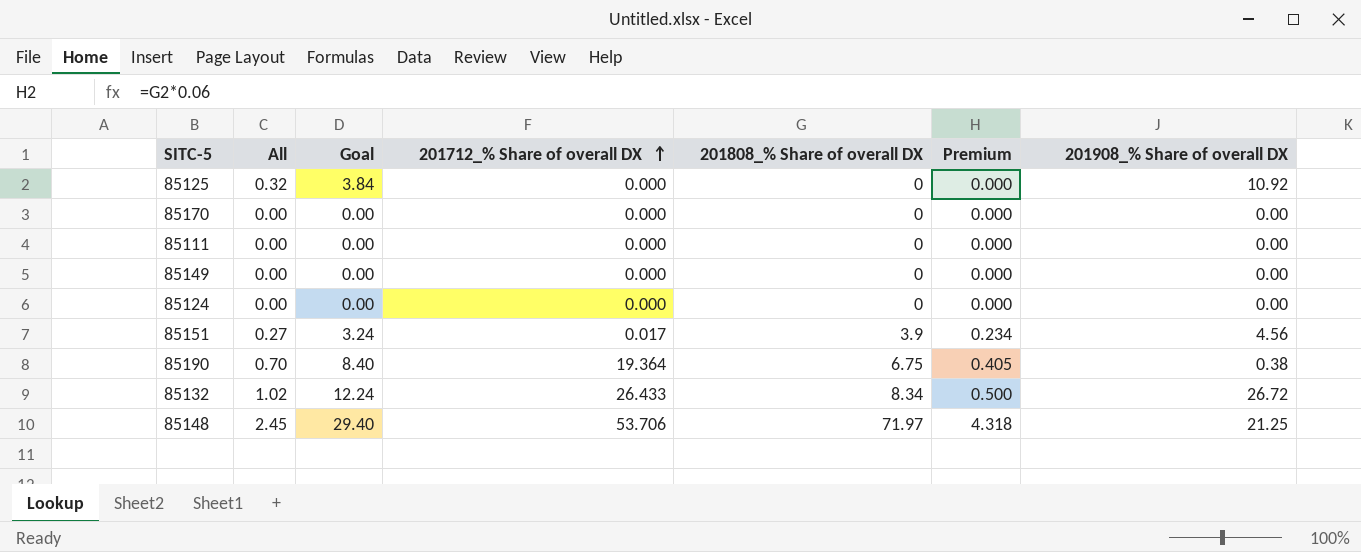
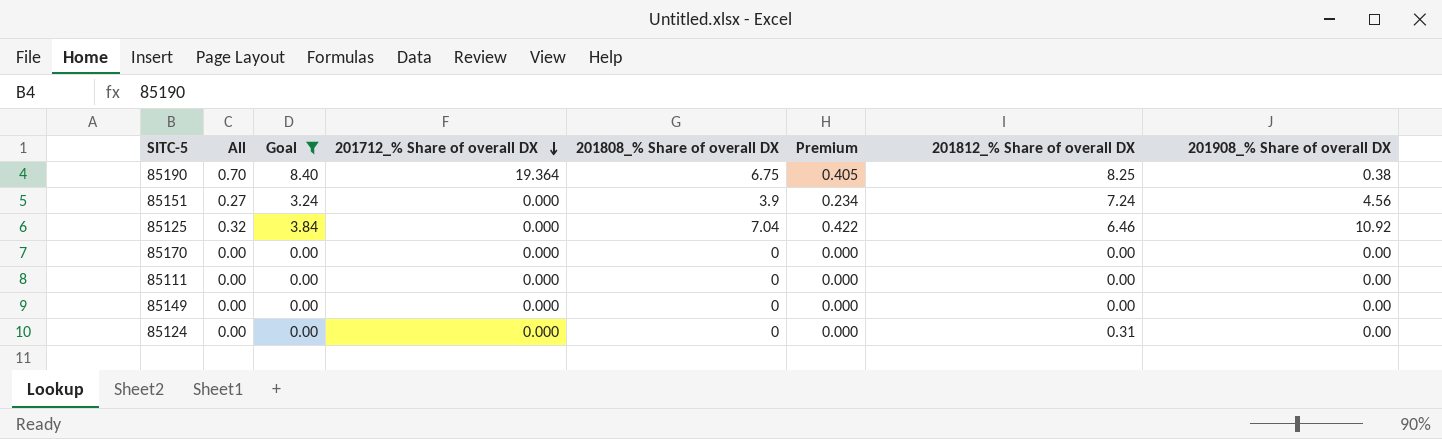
filter: none -> Goal <= 8.40
row order: 201712_% Share of overall DX ascending -> 201712_% Share of overall DX descending
column 201812_% Share of overall DX | position: none -> 7
85151 | 201712_% Share of overall DX: 0.017 -> 0.000
85125 | 201808_% Share of overall DX: 0 -> 7.04
85125 | Premium: 0.000 -> 0.422

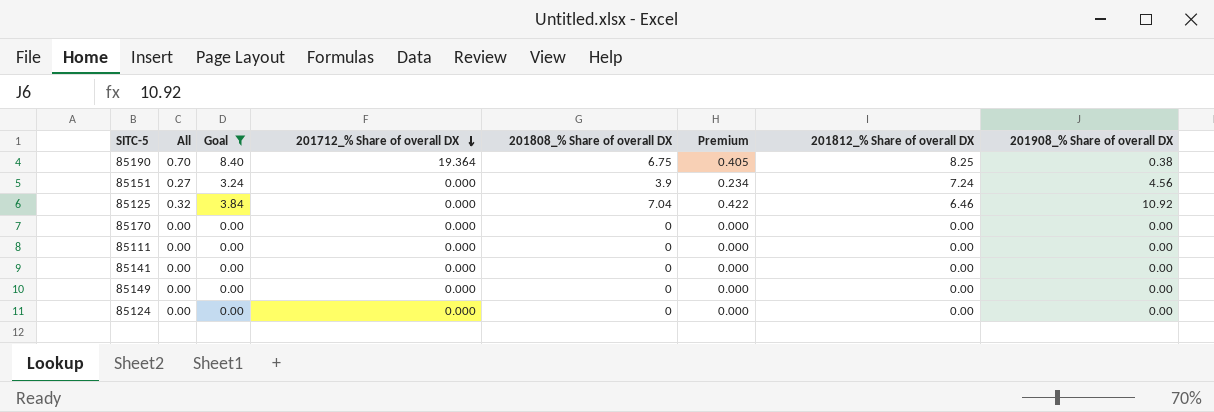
row 85141: none -> 0.00 | 0.00 | 0.000 | 0 | 0.000 | 0.00 | 0.00
85124 | 201812_% Share of overall DX: 0.31 -> 0.00

